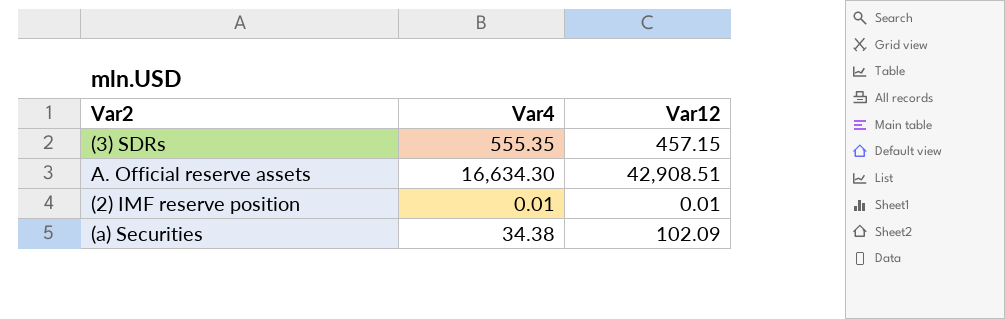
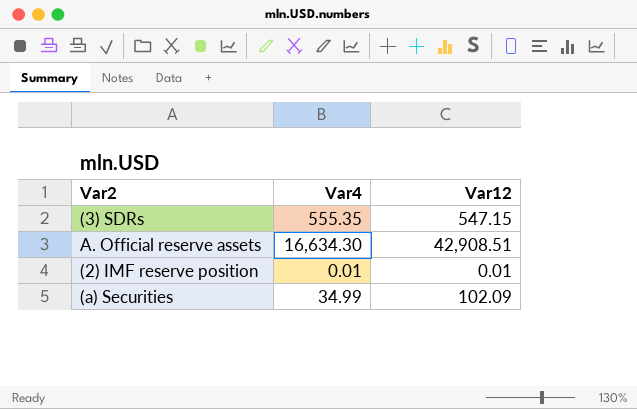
(3) SDRs | Var12: 457.15 -> 547.15
(a) Securities | Var4: 34.38 -> 34.99

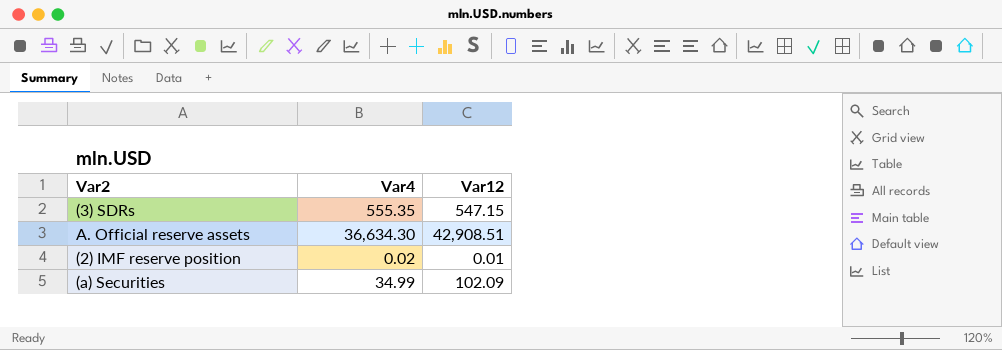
A. Official reserve assets | Var4: 16,634.30 -> 36,634.30
(2) IMF reserve position | Var4: 0.01 -> 0.02

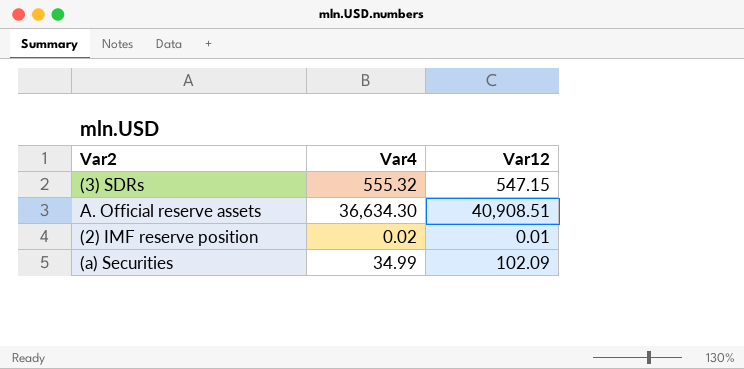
(3) SDRs | Var4: 555.35 -> 555.32
A. Official reserve assets | Var12: 42,908.51 -> 40,908.51

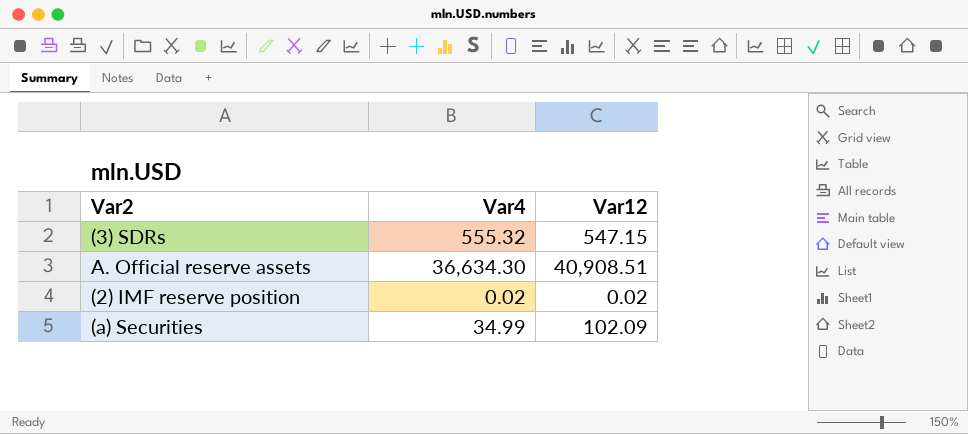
(2) IMF reserve position | Var12: 0.01 -> 0.02

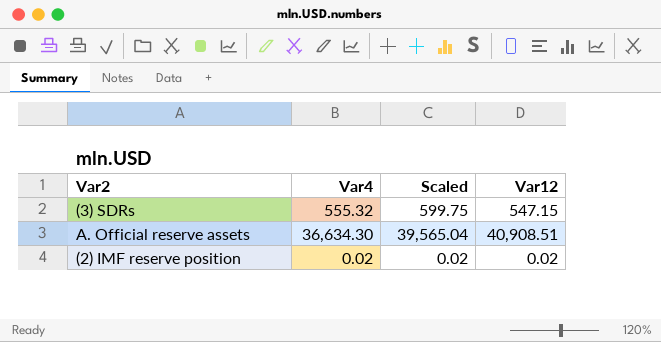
column Scaled | formula: none -> [Var4] * 1.08
row (a) Securities: 34.99 | 102.09 -> none

